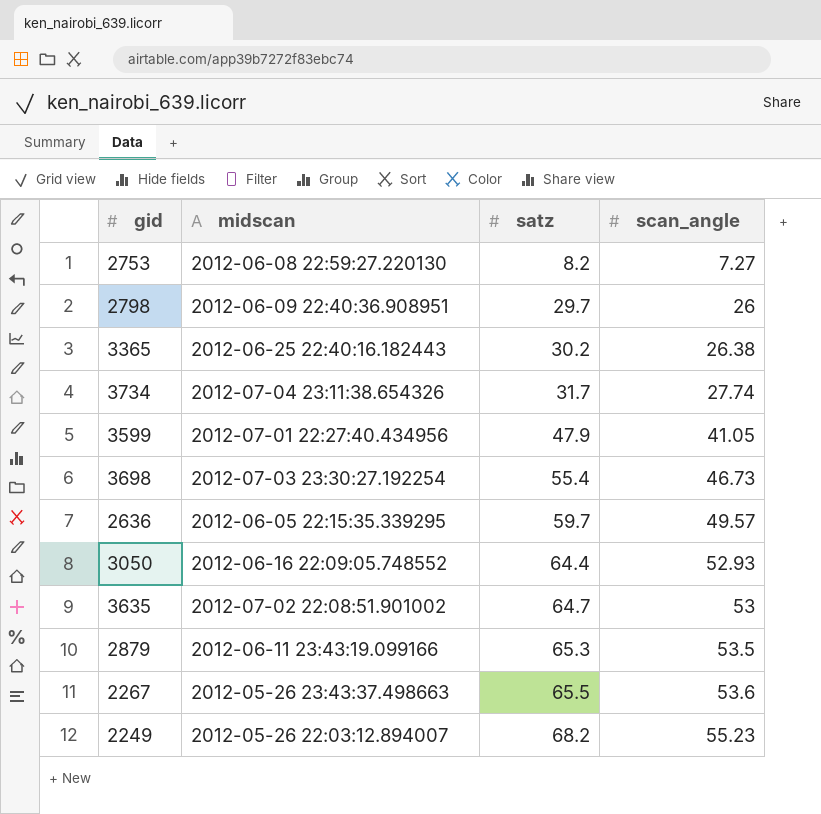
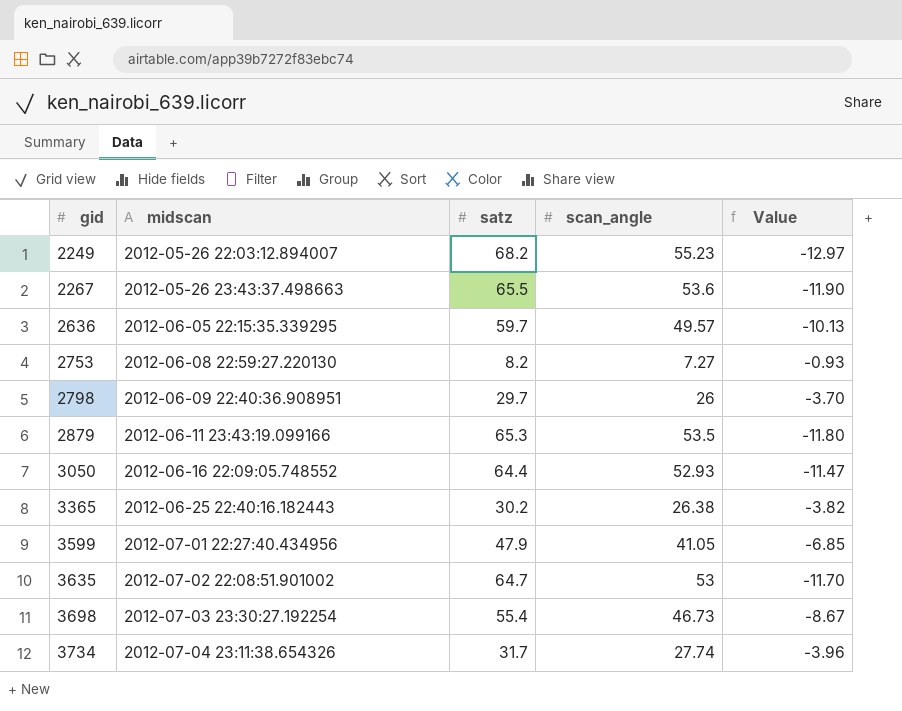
row order: satz ascending -> gid ascending
column Value | formula: none -> [scan_angle] - [satz]

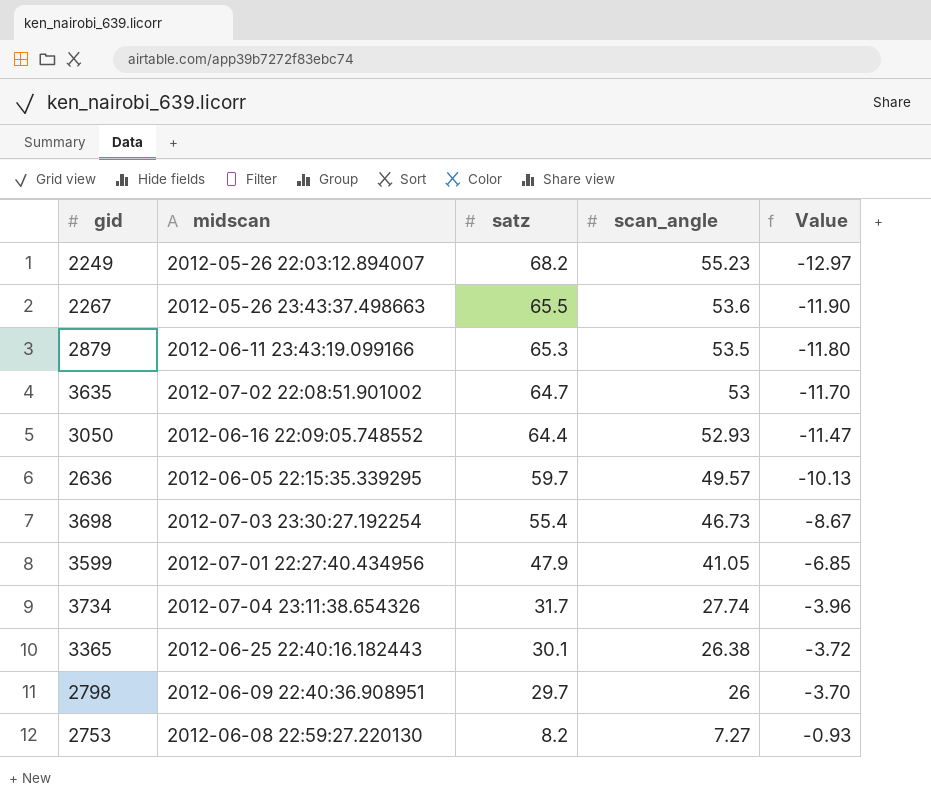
row order: gid ascending -> satz descending
3365 | satz: 30.2 -> 30.1
3365 | Value: -3.82 -> -3.72

